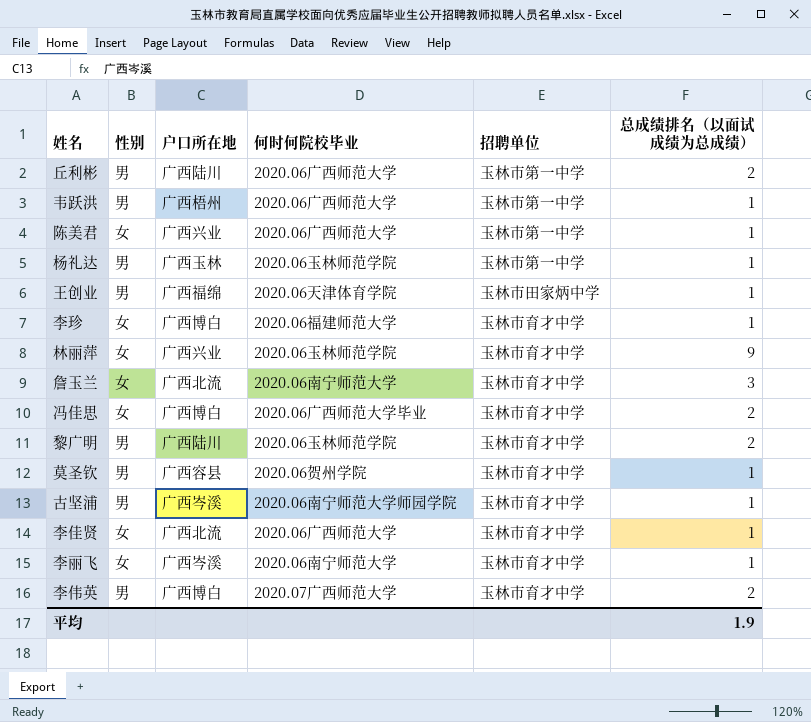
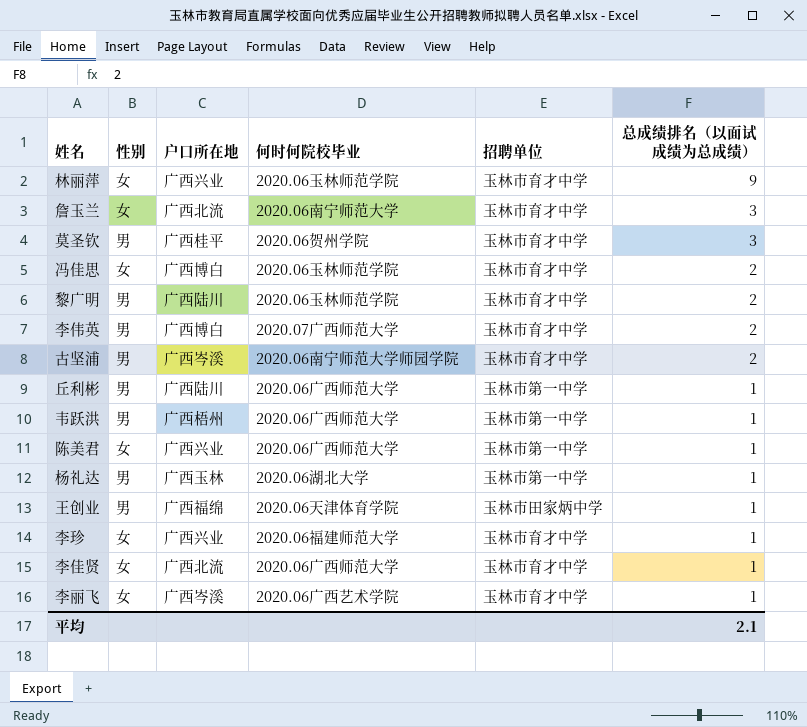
row order: none -> 总成绩排名（以面试成绩为总成绩） descending
莫圣钦 | 户口所在地: 广西容县 -> 广西桂平
莫圣钦 | 总成绩排名（以面试成绩为总成绩）: 1 -> 3
冯佳思 | 何时何院校毕业: 2020.06广西师范大学毕业 -> 2020.06玉林师范学院
古坚浦 | 总成绩排名（以面试成绩为总成绩）: 1 -> 2
丘利彬 | 总成绩排名（以面试成绩为总成绩）: 2 -> 1
杨礼达 | 何时何院校毕业: 2020.06玉林师范学院 -> 2020.06湖北大学
李珍 | 户口所在地: 广西博白 -> 广西兴业
李丽飞 | 何时何院校毕业: 2020.06南宁师范大学 -> 2020.06广西艺术学院
平均 | 总成绩排名（以面试成绩为总成绩）: 1.9 -> 2.1

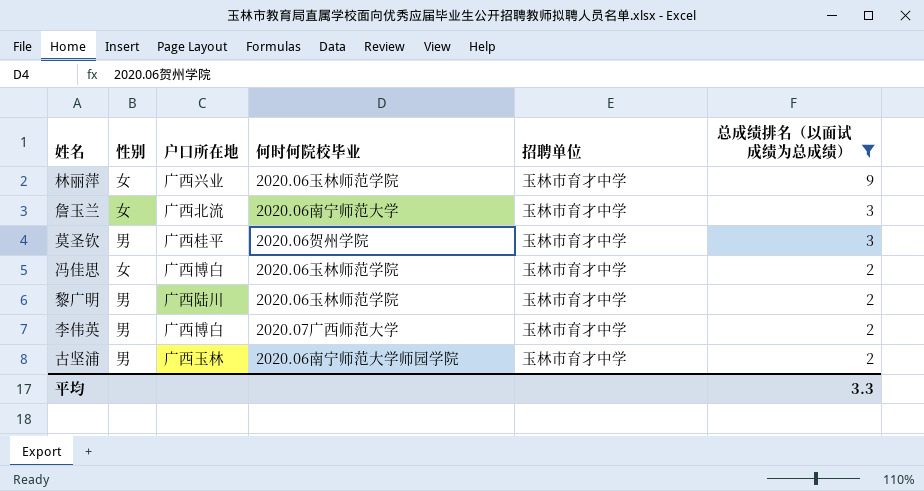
filter: none -> 总成绩排名（以面试成绩为总成绩） != 1
古坚浦 | 户口所在地: 广西岑溪 -> 广西玉林
平均 | 总成绩排名（以面试成绩为总成绩）: 2.1 -> 3.3

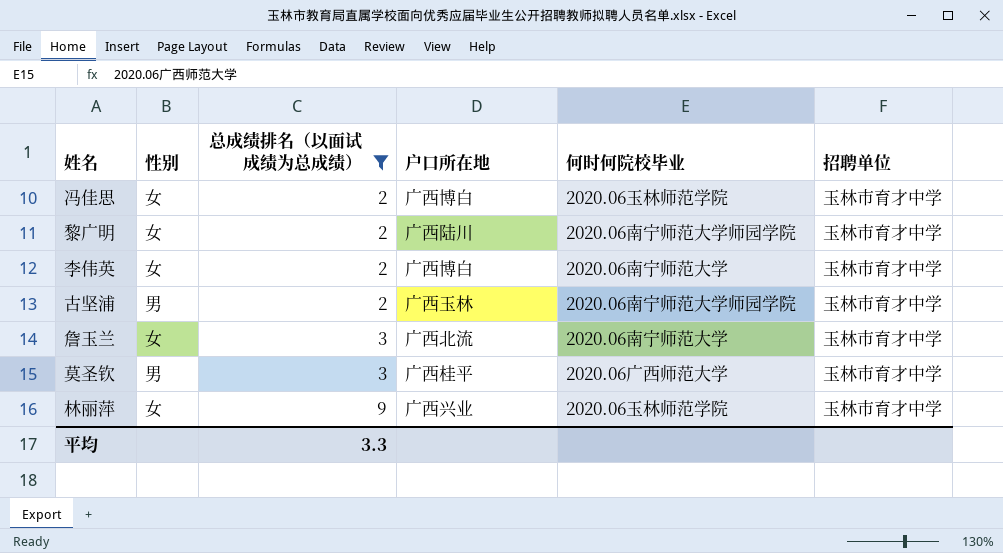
row order: 总成绩排名（以面试成绩为总成绩） descending -> 总成绩排名（以面试成绩为总成绩） ascending
column 总成绩排名（以面试成绩为总成绩） | position: 6 -> 3
黎广明 | 性别: 男 -> 女
黎广明 | 何时何院校毕业: 2020.06玉林师范学院 -> 2020.06南宁师范大学师园学院
李伟英 | 性别: 男 -> 女
李伟英 | 何时何院校毕业: 2020.07广西师范大学 -> 2020.06南宁师范大学
莫圣钦 | 何时何院校毕业: 2020.06贺州学院 -> 2020.06广西师范大学

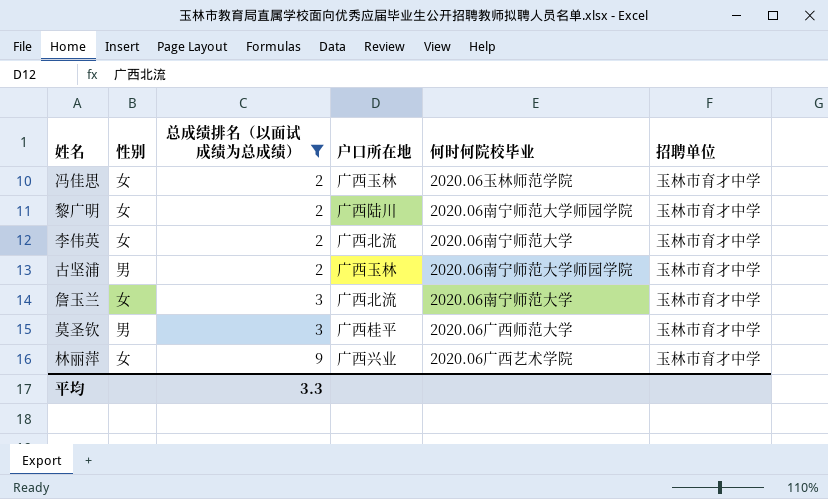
冯佳思 | 户口所在地: 广西博白 -> 广西玉林
李伟英 | 户口所在地: 广西博白 -> 广西北流
林丽萍 | 何时何院校毕业: 2020.06玉林师范学院 -> 2020.06广西艺术学院

